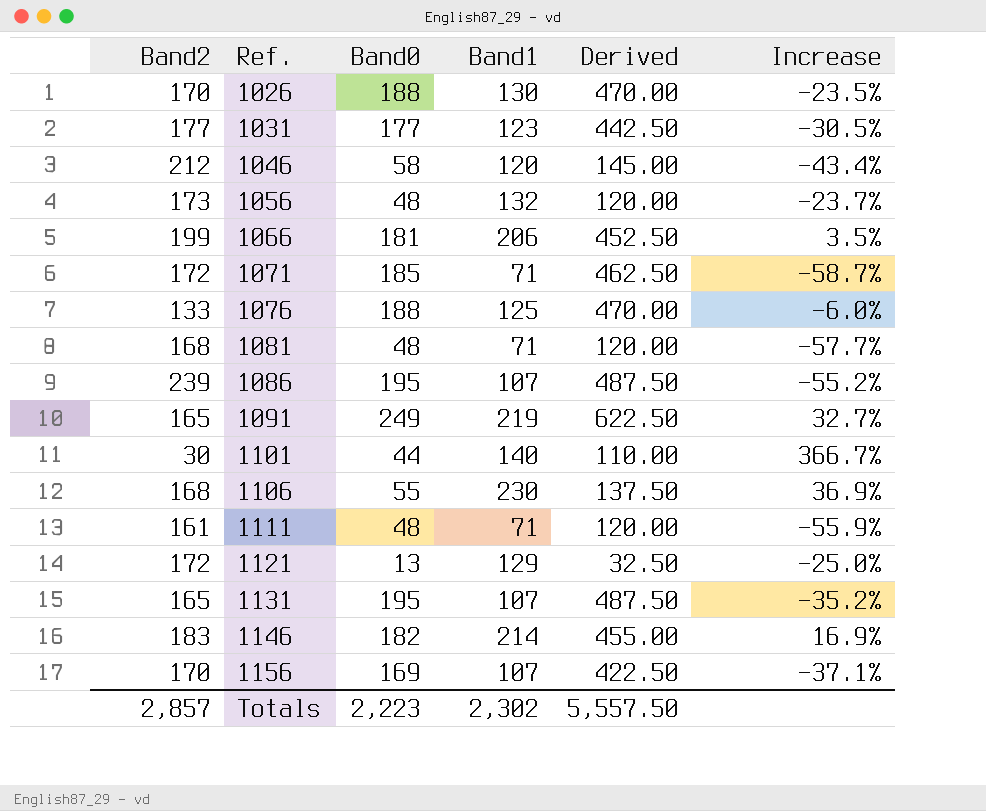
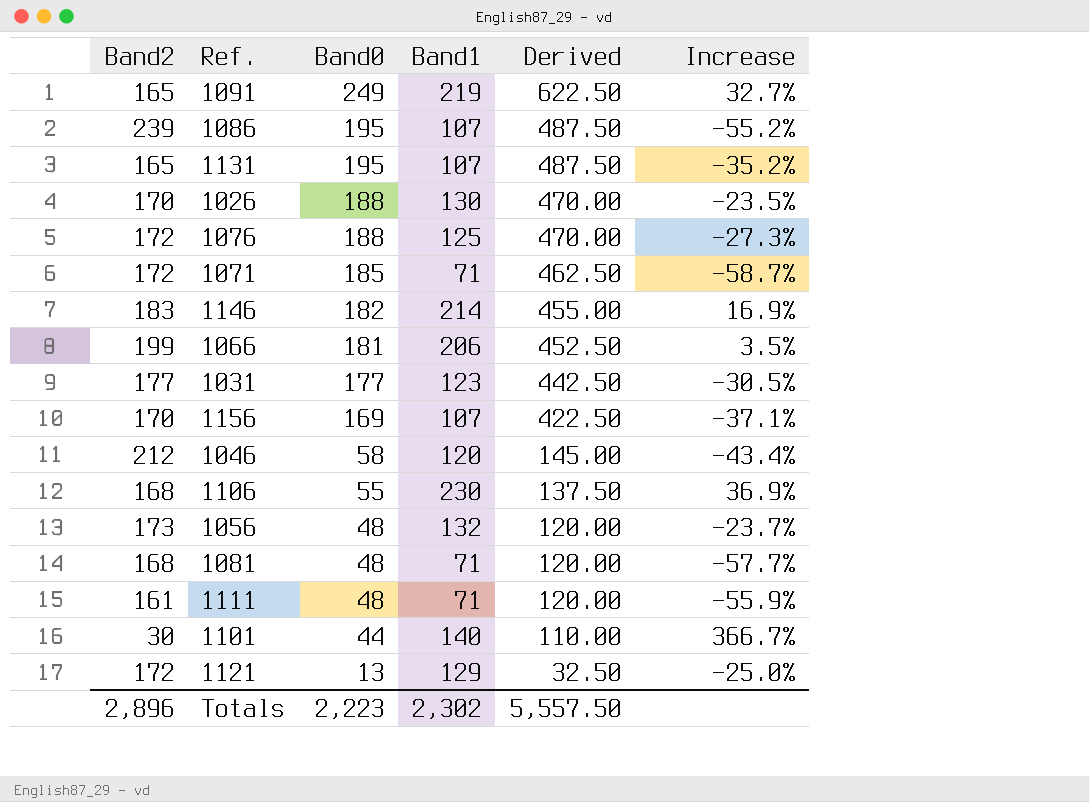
row order: Ref. ascending -> Band0 descending
1076 | Band2: 133 -> 172
1076 | Increase: -6.0% -> -27.3%
Totals | Band2: 2,857 -> 2,896

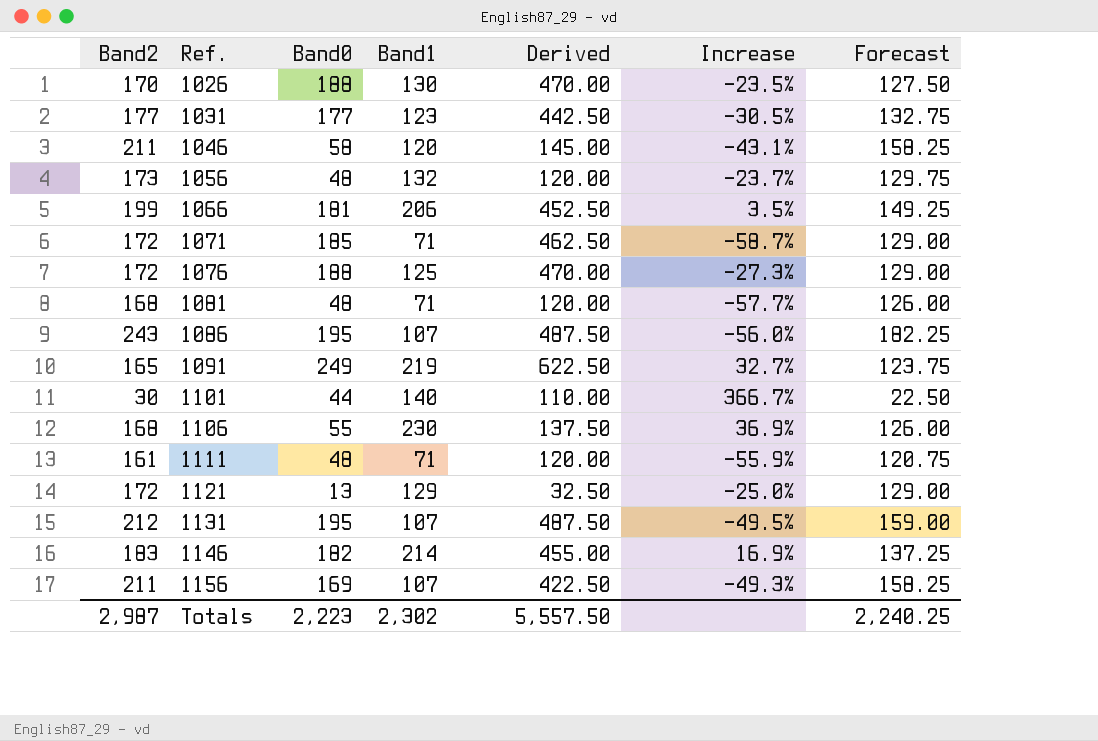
row order: Band0 descending -> Ref. ascending
column Forecast | formula: none -> [Band2] * 0.75
1046 | Band2: 212 -> 211
1046 | Increase: -43.4% -> -43.1%
1086 | Band2: 239 -> 243
1086 | Increase: -55.2% -> -56.0%
1131 | Band2: 165 -> 212
1131 | Increase: -35.2% -> -49.5%
1156 | Band2: 170 -> 211
1156 | Increase: -37.1% -> -49.3%
Totals | Band2: 2,896 -> 2,987

